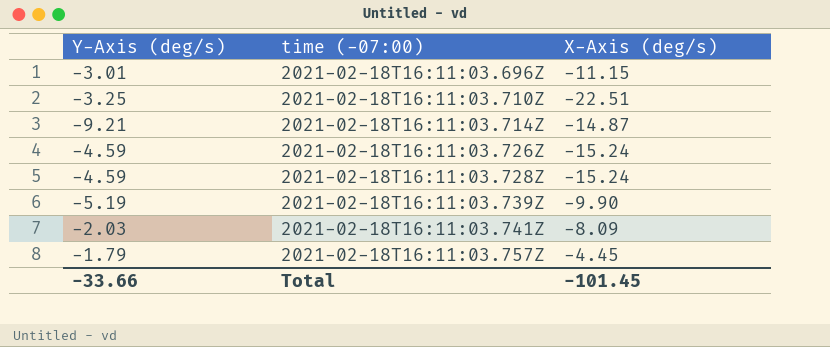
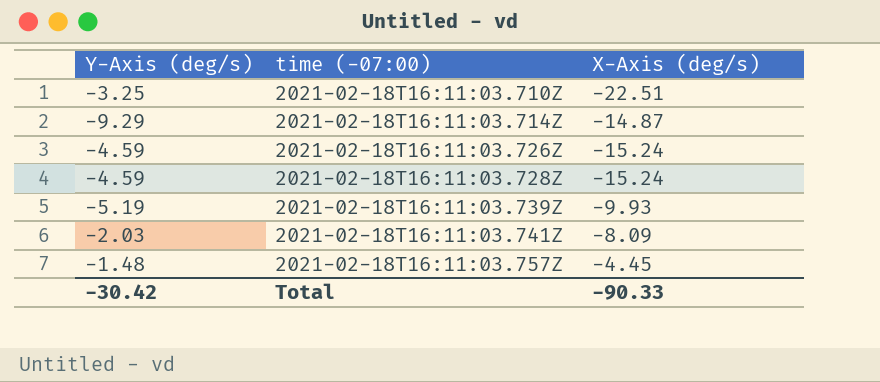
row 2021-02-18T16:11:03.696Z: -3.01 | -11.15 -> none
2021-02-18T16:11:03.714Z | Y-Axis (deg/s): -9.21 -> -9.29
2021-02-18T16:11:03.739Z | X-Axis (deg/s): -9.90 -> -9.93
2021-02-18T16:11:03.757Z | Y-Axis (deg/s): -1.79 -> -1.48
Total | Y-Axis (deg/s): -33.66 -> -30.42
Total | X-Axis (deg/s): -101.45 -> -90.33

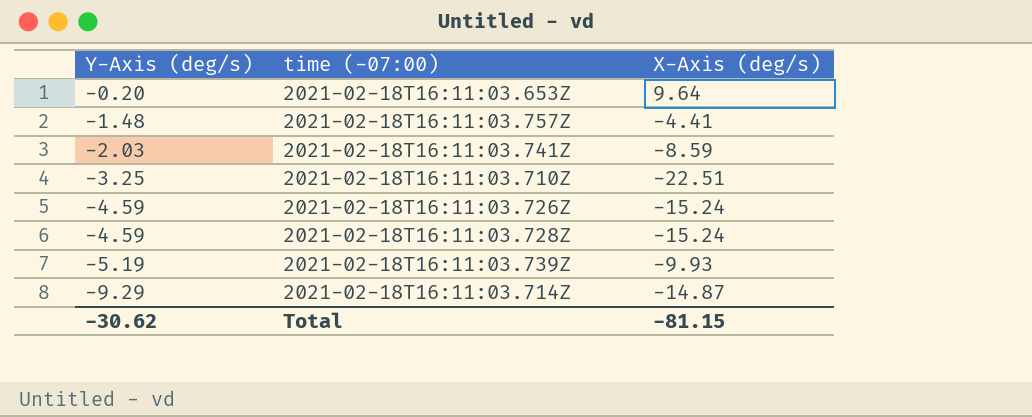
row order: time (-07:00) ascending -> Y-Axis (deg/s) descending
row 2021-02-18T16:11:03.653Z: none -> -0.20 | 9.64
2021-02-18T16:11:03.757Z | X-Axis (deg/s): -4.45 -> -4.41
2021-02-18T16:11:03.741Z | X-Axis (deg/s): -8.09 -> -8.59
Total | Y-Axis (deg/s): -30.42 -> -30.62
Total | X-Axis (deg/s): -90.33 -> -81.15

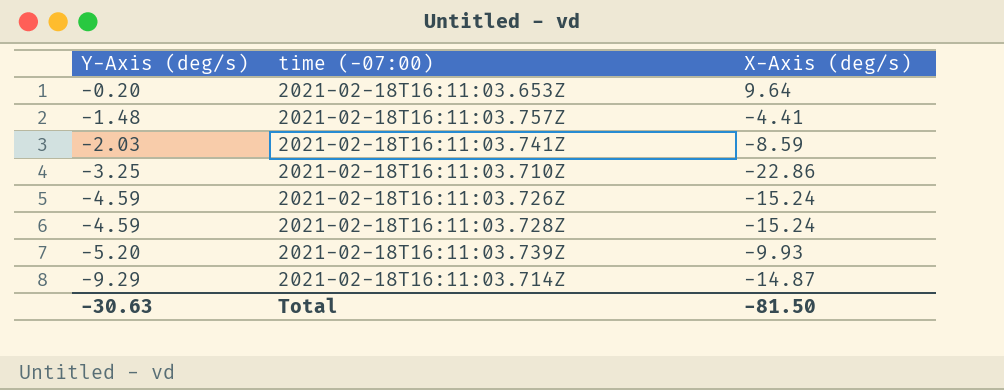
2021-02-18T16:11:03.710Z | X-Axis (deg/s): -22.51 -> -22.86
2021-02-18T16:11:03.739Z | Y-Axis (deg/s): -5.19 -> -5.20
Total | Y-Axis (deg/s): -30.62 -> -30.63
Total | X-Axis (deg/s): -81.15 -> -81.50

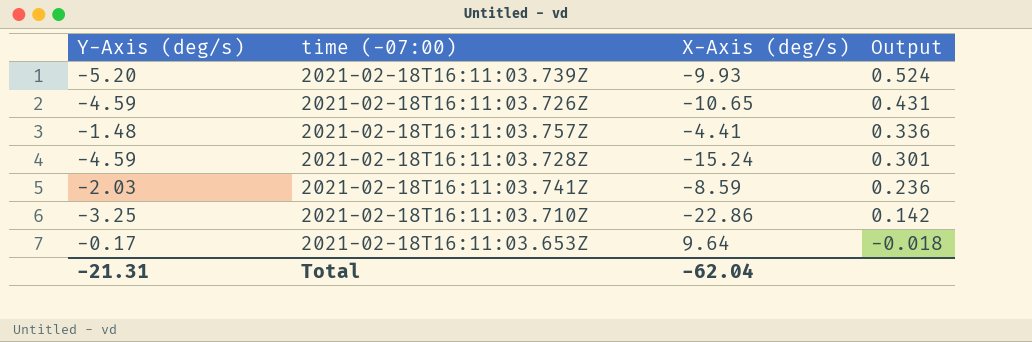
row order: Y-Axis (deg/s) descending -> Output descending
column Output | formula: none -> [Y-Axis (deg/s)] / [X-Axis (deg/s)]
row 2021-02-18T16:11:03.714Z: -9.29 | -14.87 -> none
2021-02-18T16:11:03.726Z | X-Axis (deg/s): -15.24 -> -10.65
2021-02-18T16:11:03.653Z | Y-Axis (deg/s): -0.20 -> -0.17
Total | Y-Axis (deg/s): -30.63 -> -21.31
Total | X-Axis (deg/s): -81.50 -> -62.04

